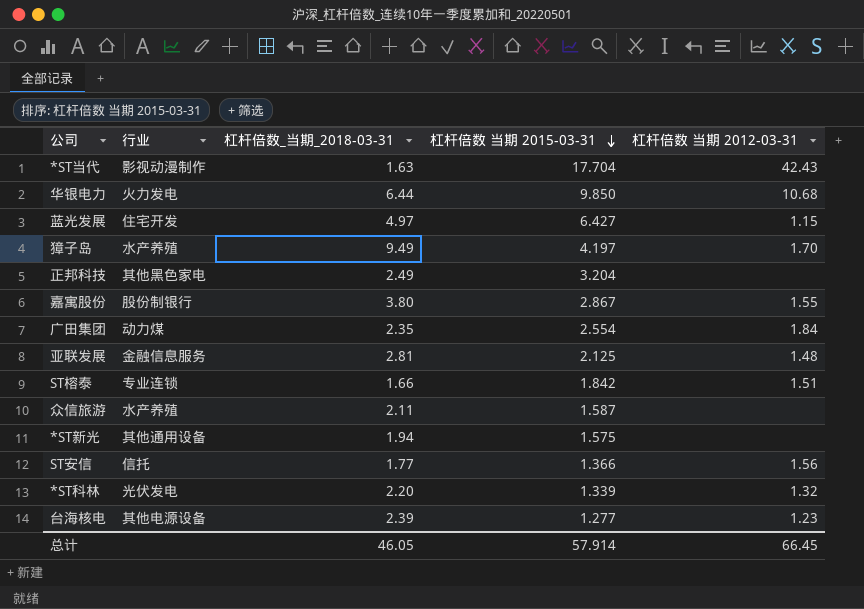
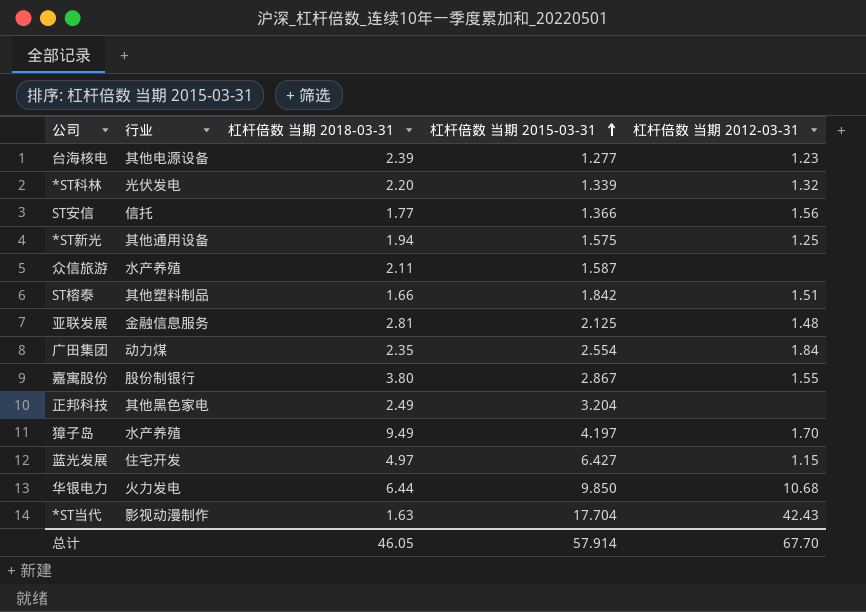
row order: 杠杆倍数 当期 2015-03-31 descending -> 杠杆倍数 当期 2015-03-31 ascending
column name: 杠杆倍数_当期_2018-03-31 -> 杠杆倍数 当期 2018-03-31
*ST新光 | 杠杆倍数 当期 2012-03-31: none -> 1.25
ST榕泰 | 行业: 专业连锁 -> 其他塑料制品
总计 | 杠杆倍数 当期 2012-03-31: 66.45 -> 67.70

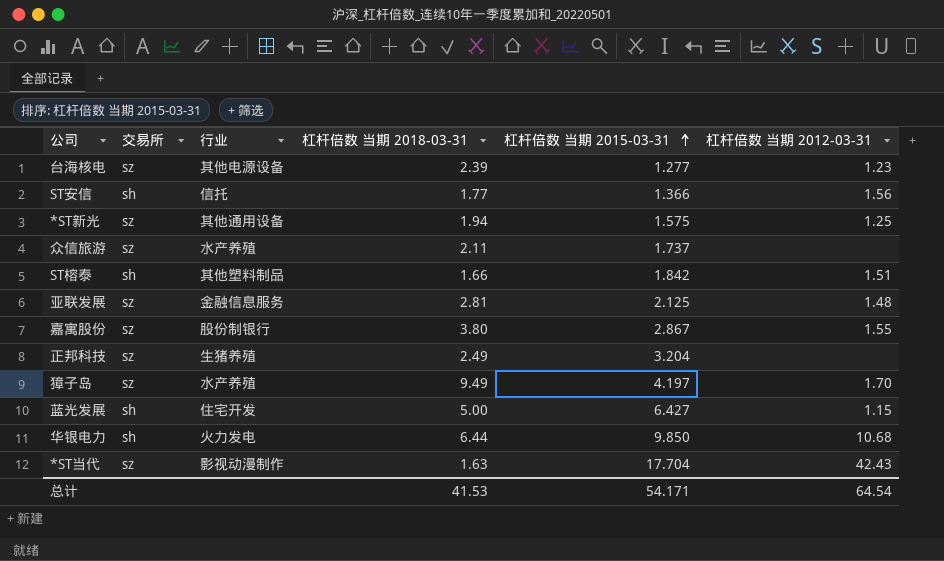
column 交易所 | position: none -> 2
row *ST科林: 光伏发电 | 2.20 | 1.339 | 1.32 -> none
row 广田集团: 动力煤 | 2.35 | 2.554 | 1.84 -> none
众信旅游 | 杠杆倍数 当期 2015-03-31: 1.587 -> 1.737
正邦科技 | 行业: 其他黑色家电 -> 生猪养殖
蓝光发展 | 杠杆倍数 当期 2018-03-31: 4.97 -> 5.00
总计 | 杠杆倍数 当期 2018-03-31: 46.05 -> 41.53
总计 | 杠杆倍数 当期 2015-03-31: 57.914 -> 54.171
总计 | 杠杆倍数 当期 2012-03-31: 67.70 -> 64.54

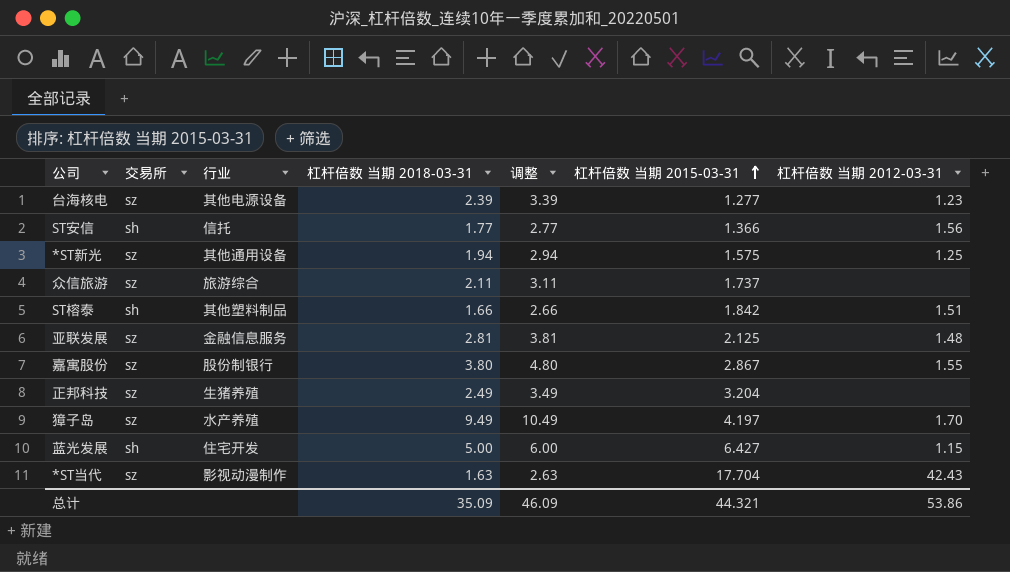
column 调整 | formula: none -> [杠杆倍数 当期 2018-03-31] + 1
row 华银电力: sh | 火力发电 | 6.44 | 9.850 | 10.68 -> none
众信旅游 | 行业: 水产养殖 -> 旅游综合
总计 | 杠杆倍数 当期 2018-03-31: 41.53 -> 35.09
总计 | 杠杆倍数 当期 2015-03-31: 54.171 -> 44.321
总计 | 杠杆倍数 当期 2012-03-31: 64.54 -> 53.86

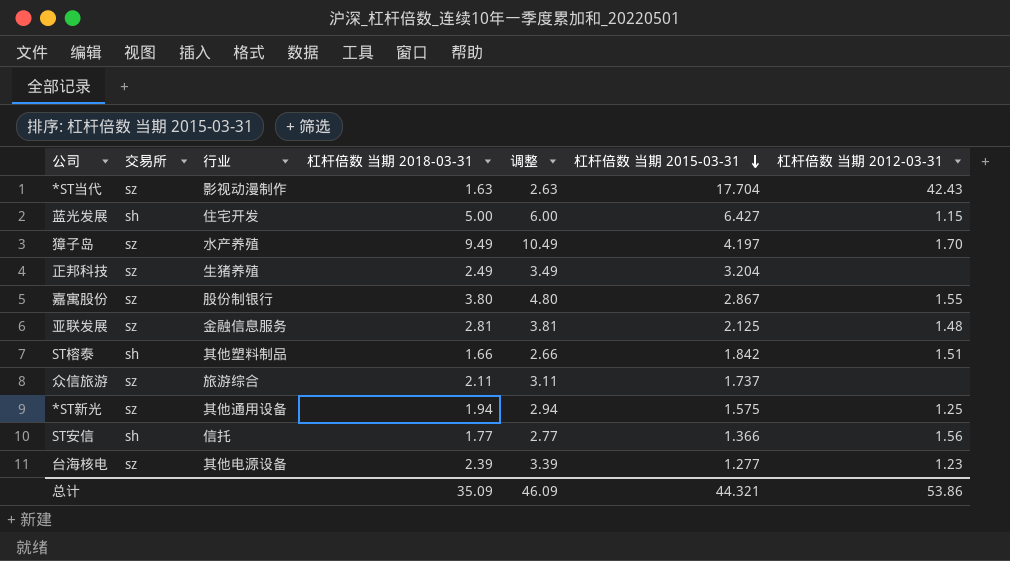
row order: 杠杆倍数 当期 2015-03-31 ascending -> 杠杆倍数 当期 2015-03-31 descending

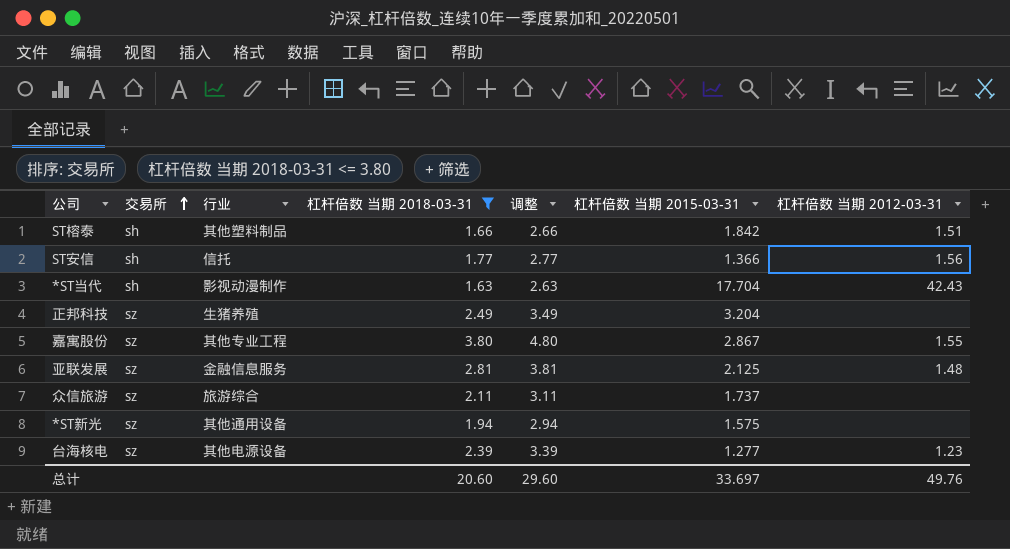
filter: none -> 杠杆倍数 当期 2018-03-31 <= 3.80
row order: 杠杆倍数 当期 2015-03-31 descending -> 交易所 ascending
*ST当代 | 交易所: sz -> sh
嘉寓股份 | 行业: 股份制银行 -> 其他专业工程
*ST新光 | 杠杆倍数 当期 2012-03-31: 1.25 -> none
总计 | 杠杆倍数 当期 2018-03-31: 35.09 -> 20.60
总计 | 调整: 46.09 -> 29.60
总计 | 杠杆倍数 当期 2015-03-31: 44.321 -> 33.697
总计 | 杠杆倍数 当期 2012-03-31: 53.86 -> 49.76

